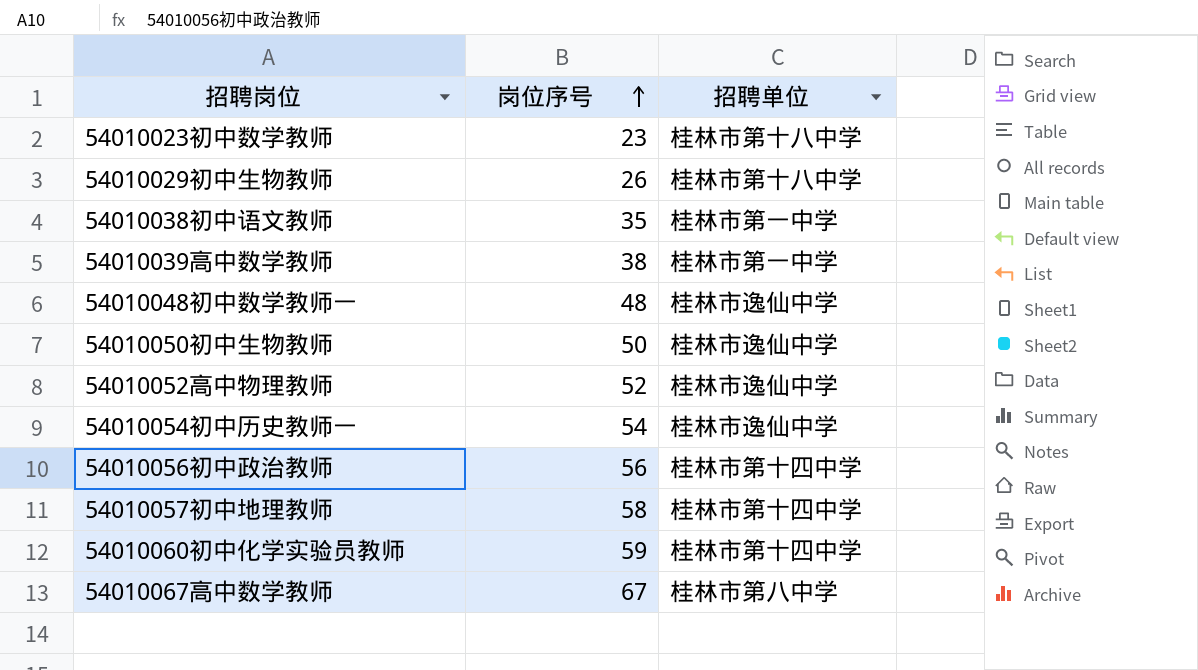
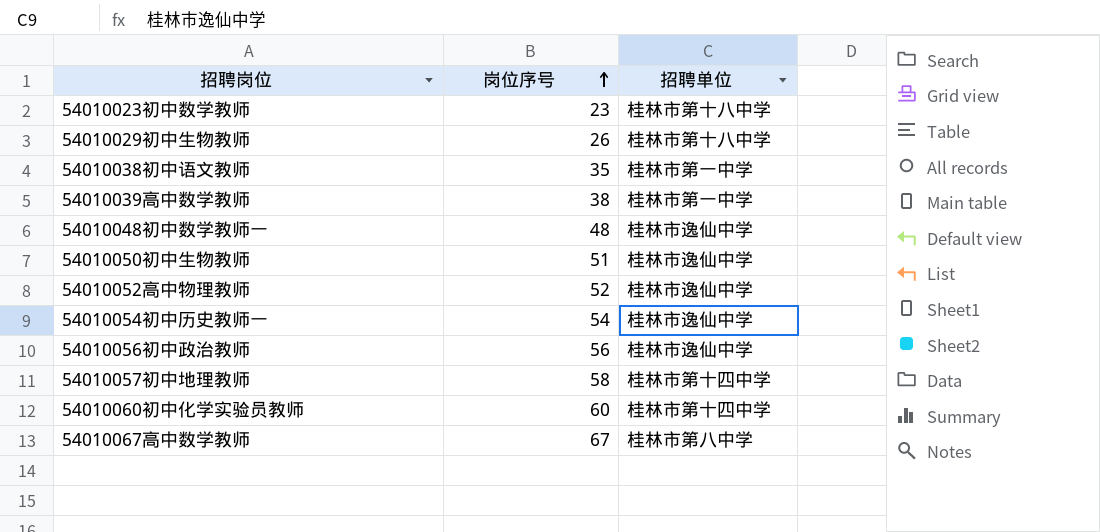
54010050初中生物教师 | 岗位序号: 50 -> 51
54010056初中政治教师 | 招聘单位: 桂林市第十四中学 -> 桂林市逸仙中学
54010060初中化学实验员教师 | 岗位序号: 59 -> 60

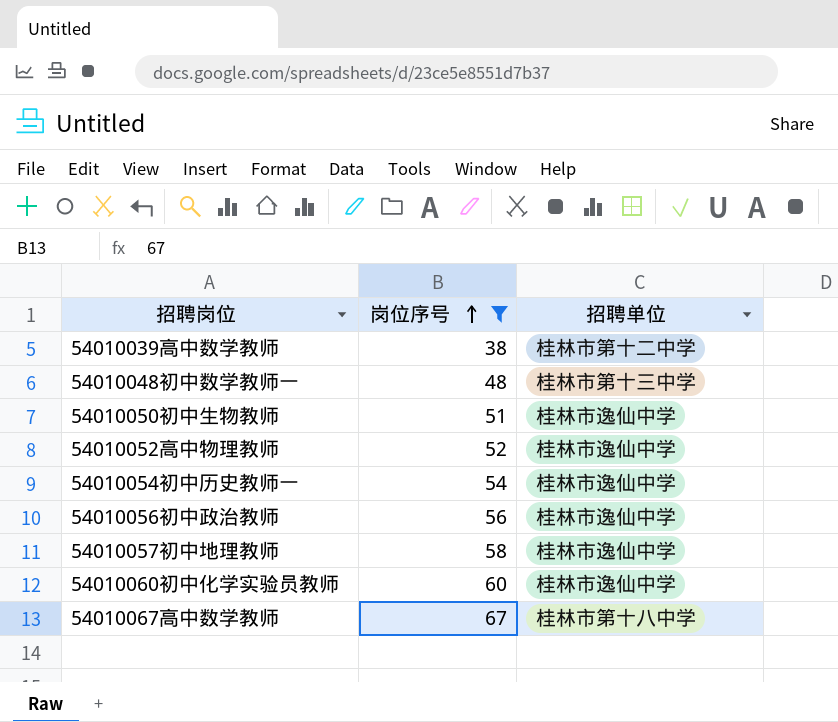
filter: none -> 岗位序号 >= 38
54010039高中数学教师 | 招聘单位: 桂林市第一中学 -> 桂林市第十二中学
54010048初中数学教师一 | 招聘单位: 桂林市逸仙中学 -> 桂林市第十三中学
54010057初中地理教师 | 招聘单位: 桂林市第十四中学 -> 桂林市逸仙中学
54010060初中化学实验员教师 | 招聘单位: 桂林市第十四中学 -> 桂林市逸仙中学
54010067高中数学教师 | 招聘单位: 桂林市第八中学 -> 桂林市第十八中学

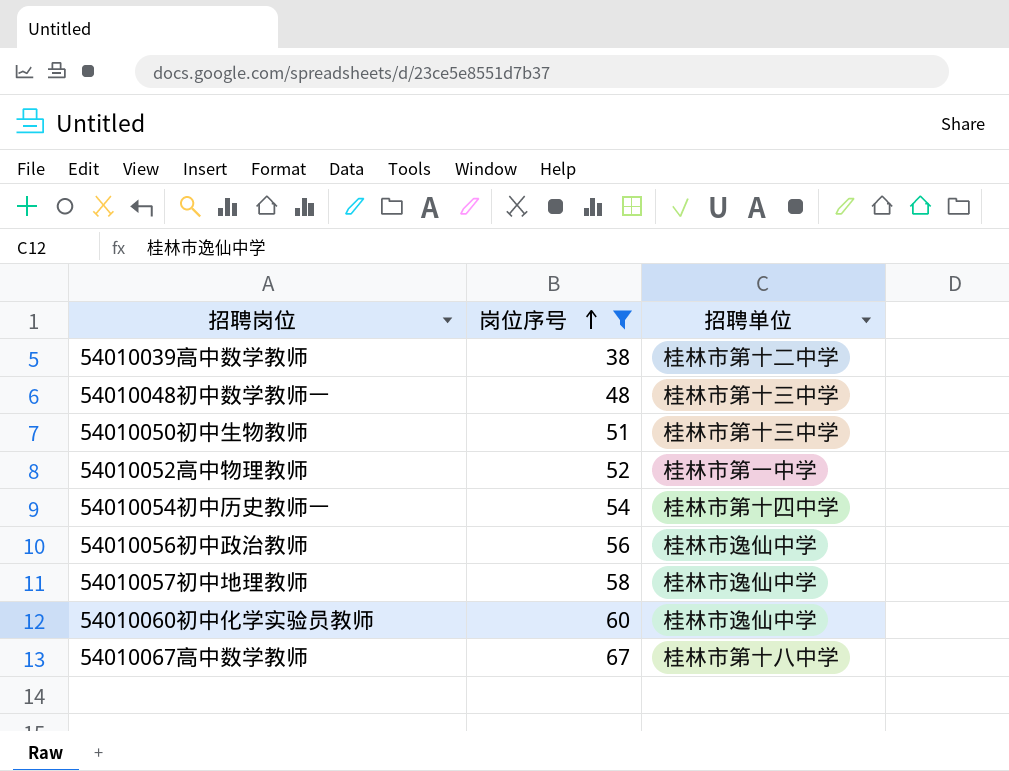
54010050初中生物教师 | 招聘单位: 桂林市逸仙中学 -> 桂林市第十三中学
54010052高中物理教师 | 招聘单位: 桂林市逸仙中学 -> 桂林市第一中学
54010054初中历史教师一 | 招聘单位: 桂林市逸仙中学 -> 桂林市第十四中学

